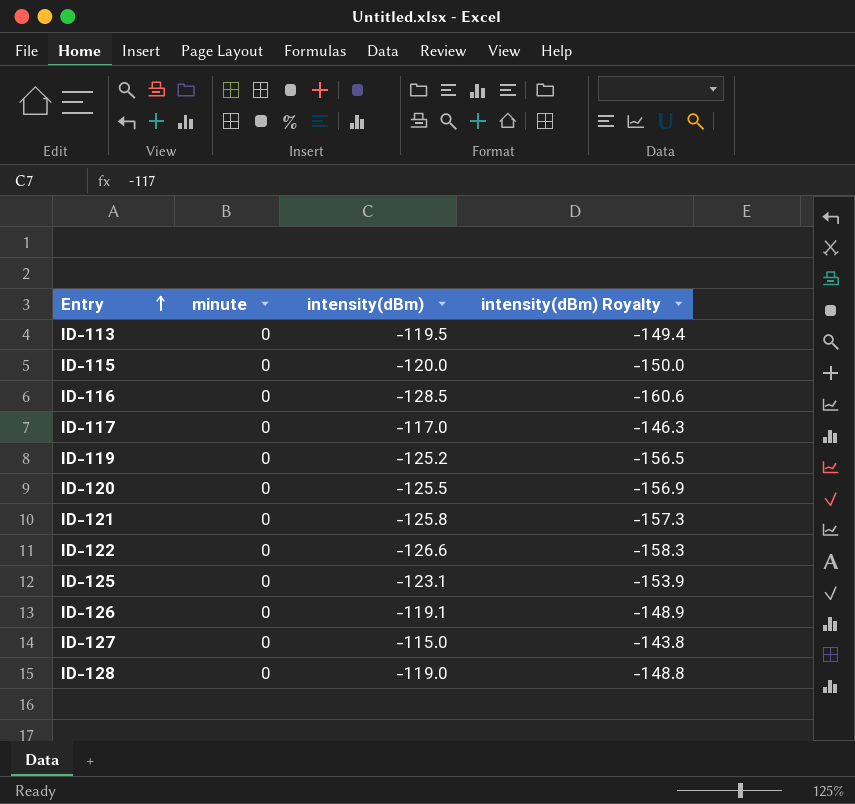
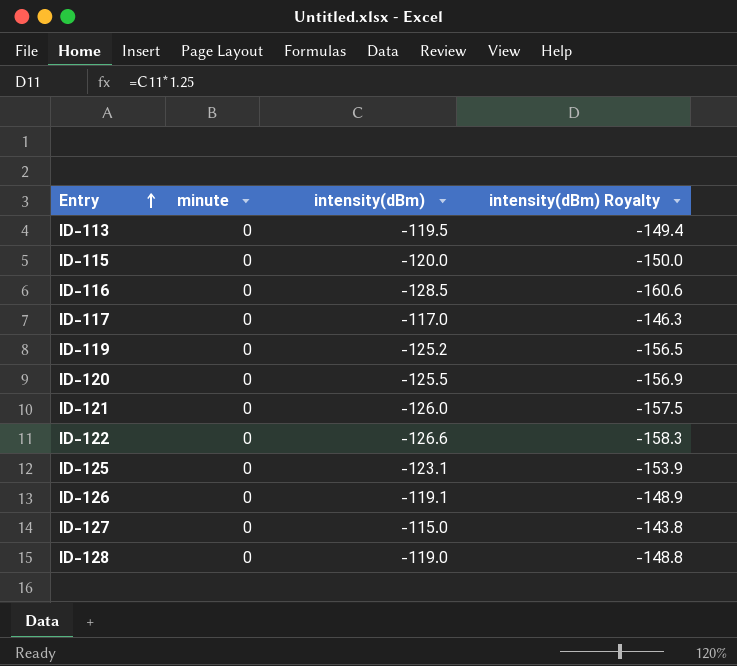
ID-121 | intensity(dBm): -125.8 -> -126.0
ID-121 | intensity(dBm) Royalty: -157.3 -> -157.5

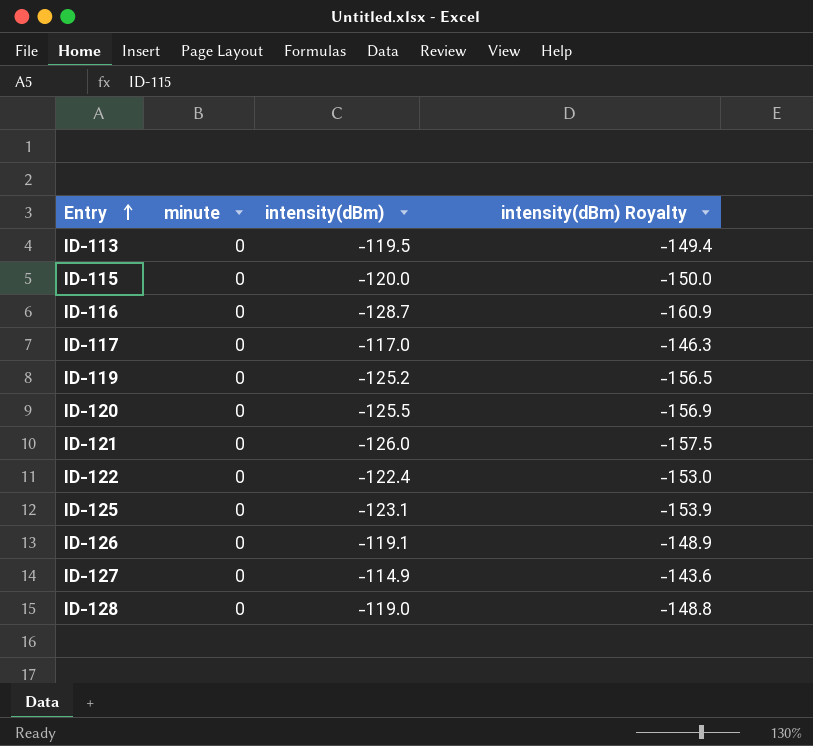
ID-116 | intensity(dBm): -128.5 -> -128.7
ID-116 | intensity(dBm) Royalty: -160.6 -> -160.9
ID-122 | intensity(dBm): -126.6 -> -122.4
ID-122 | intensity(dBm) Royalty: -158.3 -> -153.0
ID-127 | intensity(dBm): -115.0 -> -114.9
ID-127 | intensity(dBm) Royalty: -143.8 -> -143.6

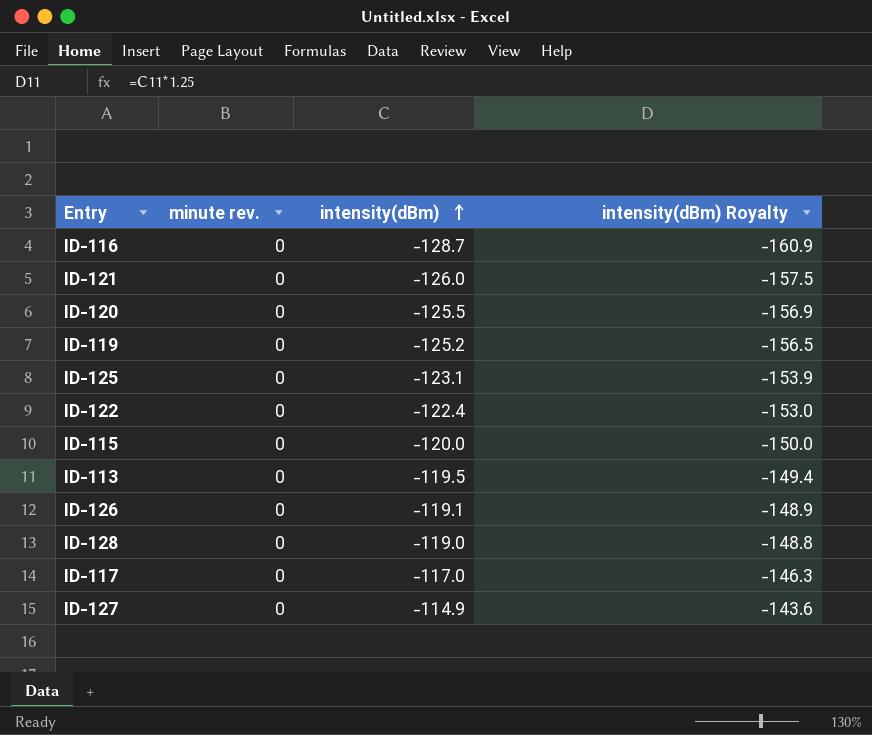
row order: Entry ascending -> intensity(dBm) ascending
column name: minute -> minute rev.

